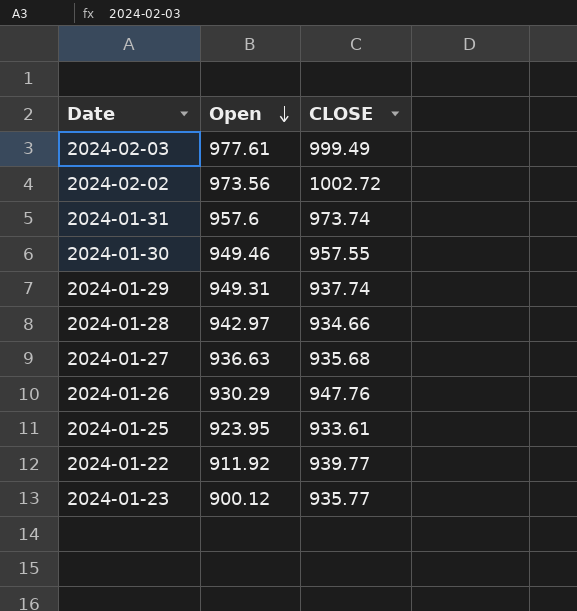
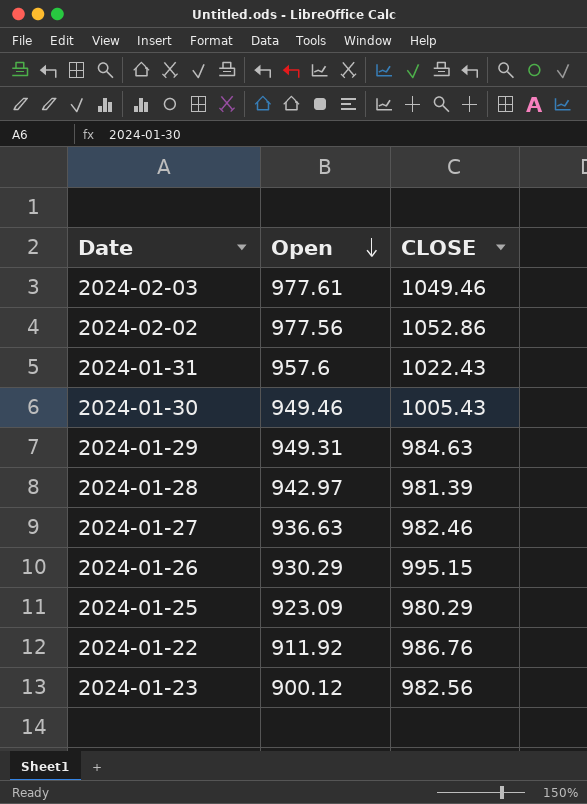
2024-02-03 | CLOSE: 999.49 -> 1049.46
2024-02-02 | Open: 973.56 -> 977.56
2024-02-02 | CLOSE: 1002.72 -> 1052.86
2024-01-31 | CLOSE: 973.74 -> 1022.43
2024-01-30 | CLOSE: 957.55 -> 1005.43
2024-01-29 | CLOSE: 937.74 -> 984.63
2024-01-28 | CLOSE: 934.66 -> 981.39
2024-01-27 | CLOSE: 935.68 -> 982.46
2024-01-26 | CLOSE: 947.76 -> 995.15
2024-01-25 | Open: 923.95 -> 923.09
2024-01-25 | CLOSE: 933.61 -> 980.29
2024-01-22 | CLOSE: 939.77 -> 986.76
2024-01-23 | CLOSE: 935.77 -> 982.56

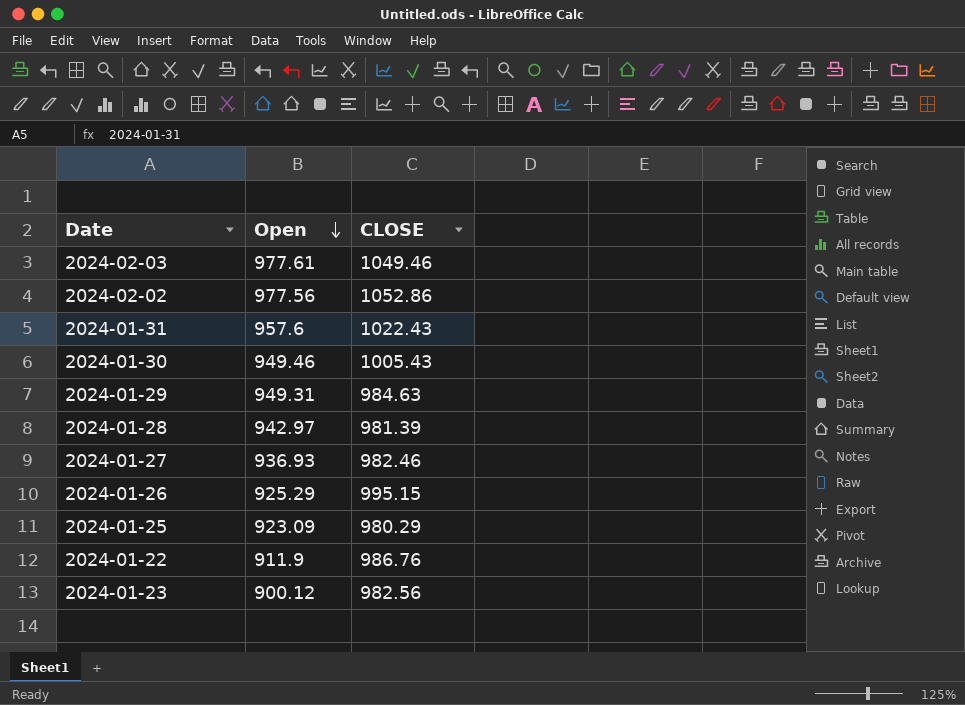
2024-01-27 | Open: 936.63 -> 936.93
2024-01-26 | Open: 930.29 -> 925.29
2024-01-22 | Open: 911.92 -> 911.9

